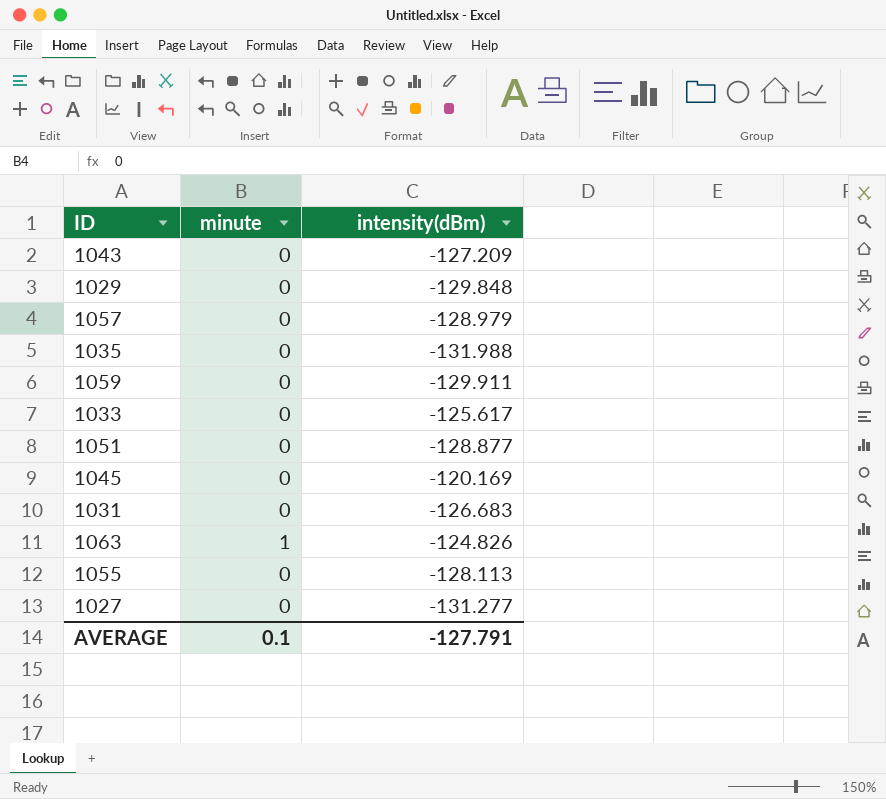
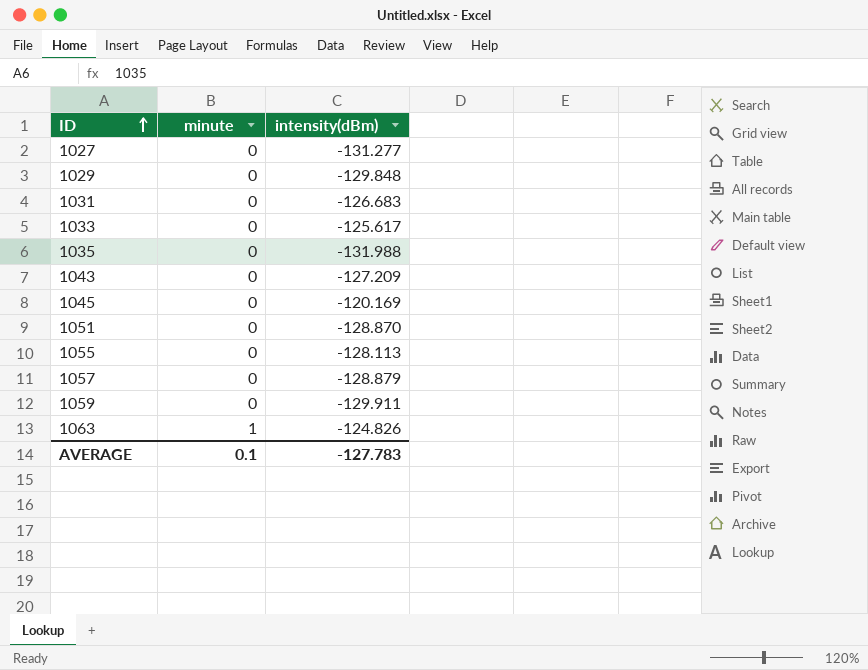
row order: none -> ID ascending
1051 | intensity(dBm): -128.877 -> -128.870
1057 | intensity(dBm): -128.979 -> -128.879
AVERAGE | intensity(dBm): -127.791 -> -127.783

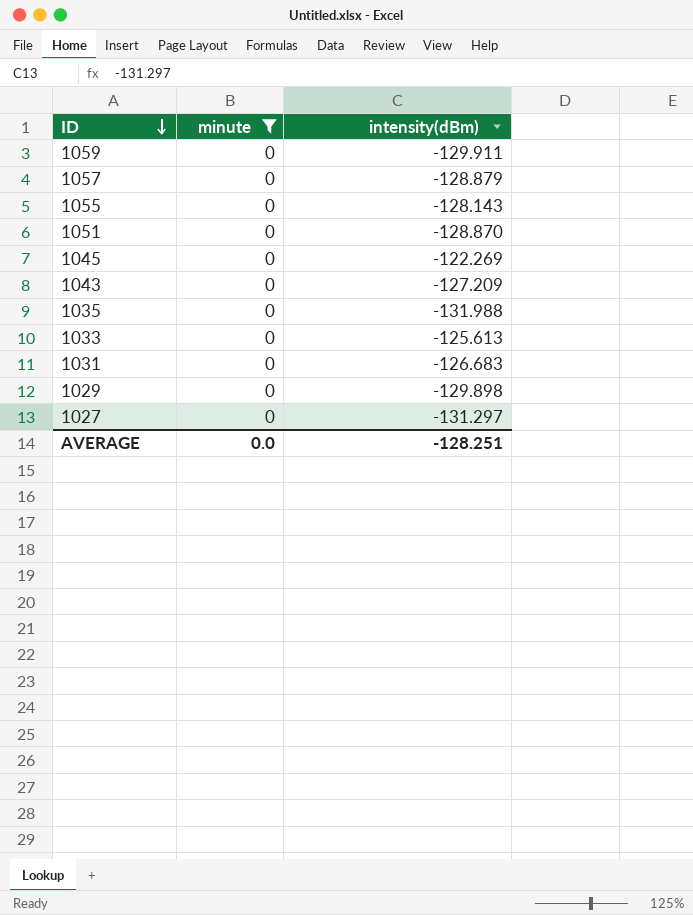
filter: none -> minute = 0
row order: ID ascending -> ID descending
1055 | intensity(dBm): -128.113 -> -128.143
1045 | intensity(dBm): -120.169 -> -122.269
1033 | intensity(dBm): -125.617 -> -125.613
1029 | intensity(dBm): -129.848 -> -129.898
1027 | intensity(dBm): -131.277 -> -131.297
AVERAGE | minute: 0.1 -> 0.0
AVERAGE | intensity(dBm): -127.783 -> -128.251

